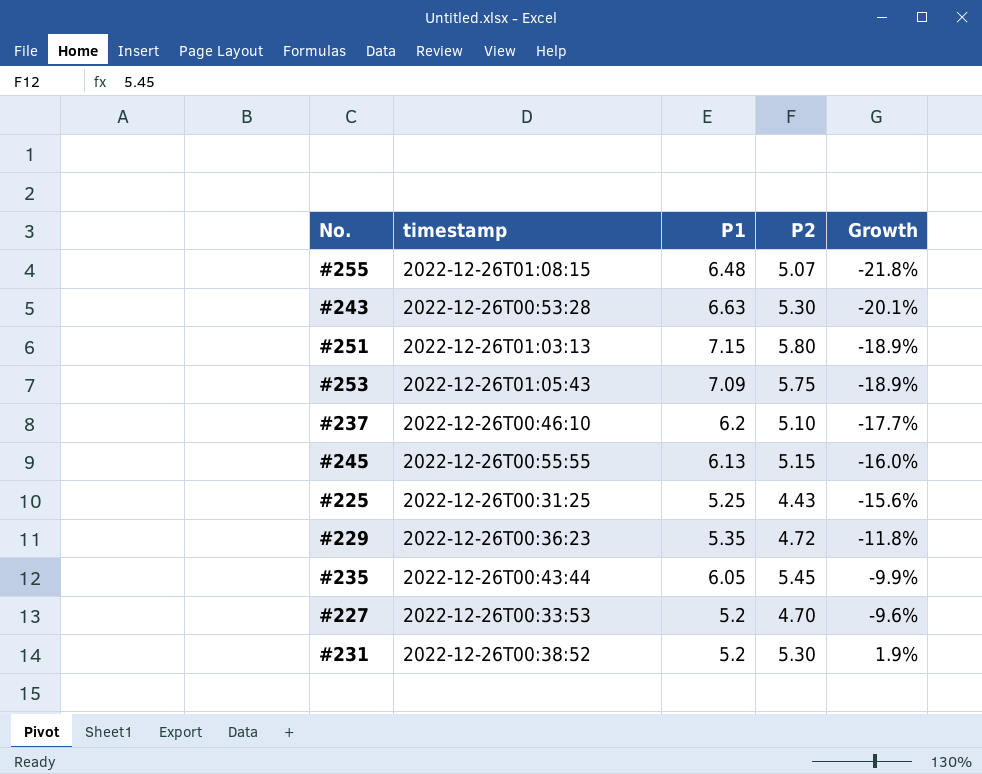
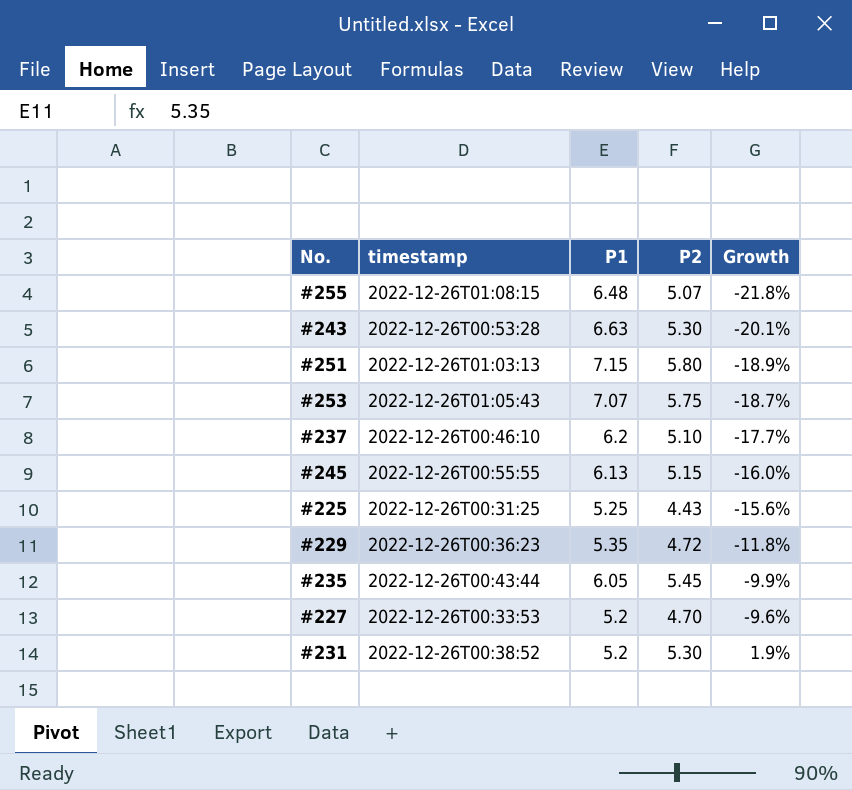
#253 | P1: 7.09 -> 7.07
#253 | Growth: -18.9% -> -18.7%

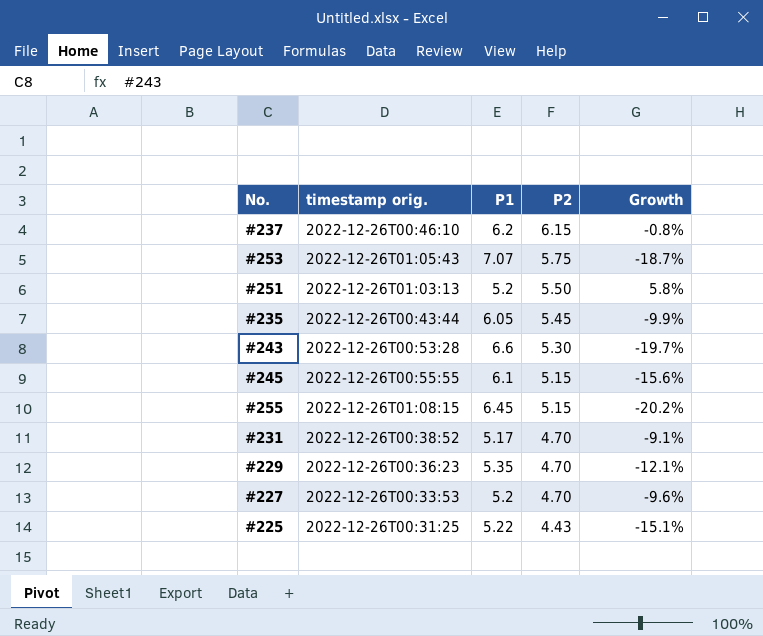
row order: Growth ascending -> P2 descending
column name: timestamp -> timestamp orig.
#237 | P2: 5.10 -> 6.15
#237 | Growth: -17.7% -> -0.8%
#251 | P1: 7.15 -> 5.2
#251 | P2: 5.80 -> 5.50
#251 | Growth: -18.9% -> 5.8%
#243 | P1: 6.63 -> 6.6
#243 | Growth: -20.1% -> -19.7%
#245 | P1: 6.13 -> 6.1
#245 | Growth: -16.0% -> -15.6%
#255 | P1: 6.48 -> 6.45
#255 | P2: 5.07 -> 5.15
#255 | Growth: -21.8% -> -20.2%
#231 | P1: 5.2 -> 5.17
#231 | P2: 5.30 -> 4.70
#231 | Growth: 1.9% -> -9.1%
#229 | P2: 4.72 -> 4.70
#229 | Growth: -11.8% -> -12.1%
#225 | P1: 5.25 -> 5.22
#225 | Growth: -15.6% -> -15.1%

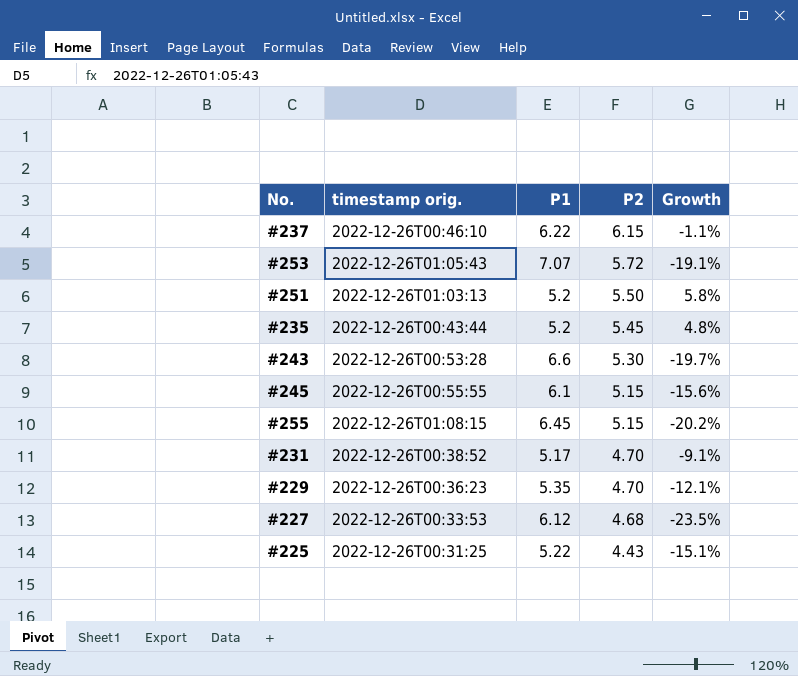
#237 | P1: 6.2 -> 6.22
#237 | Growth: -0.8% -> -1.1%
#253 | P2: 5.75 -> 5.72
#253 | Growth: -18.7% -> -19.1%
#235 | P1: 6.05 -> 5.2
#235 | Growth: -9.9% -> 4.8%
#227 | P1: 5.2 -> 6.12
#227 | P2: 4.70 -> 4.68
#227 | Growth: -9.6% -> -23.5%

